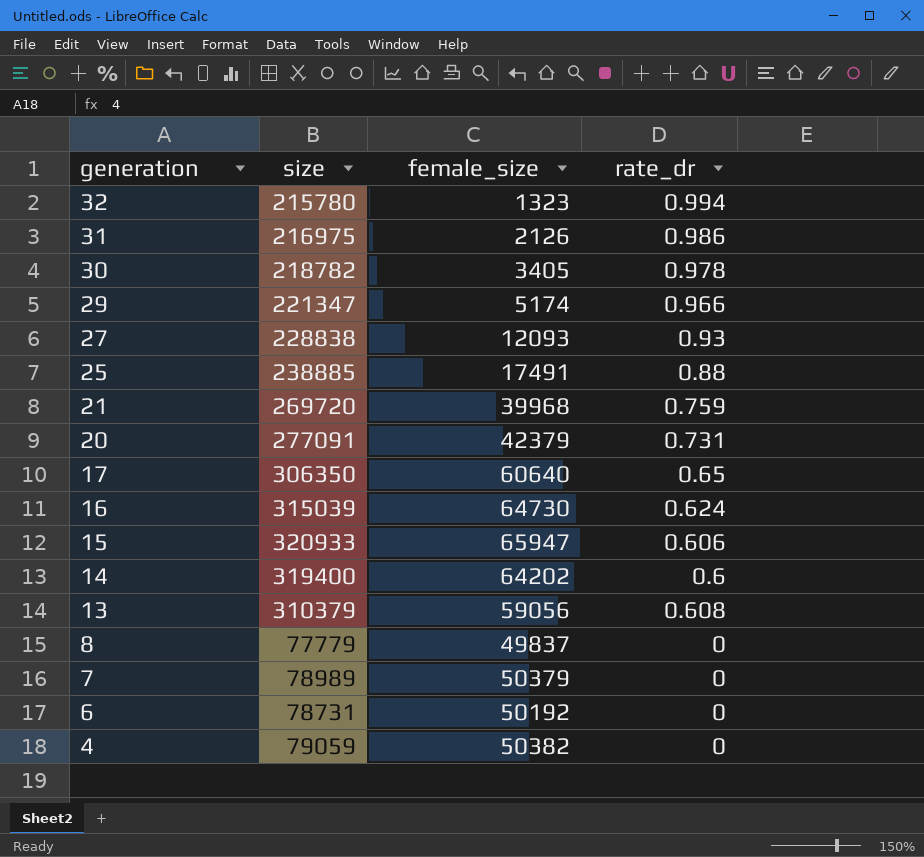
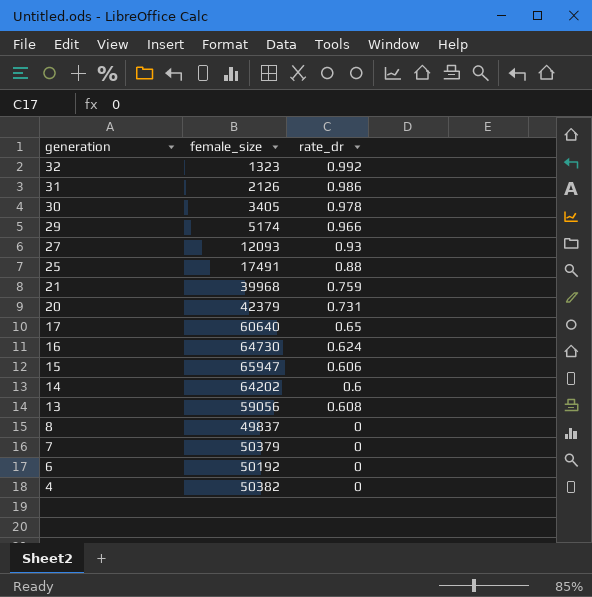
column size | position: 2 -> none
32 | rate_dr: 0.994 -> 0.992

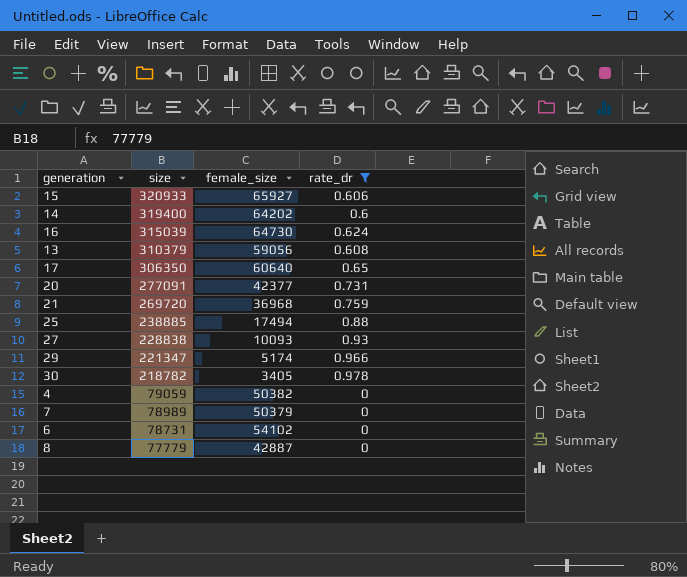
filter: none -> rate_dr <= 0.978
row order: generation descending -> size descending
column size | position: none -> 2
15 | female_size: 65947 -> 65927
20 | female_size: 42379 -> 42377
21 | female_size: 39968 -> 36968
25 | female_size: 17491 -> 17494
27 | female_size: 12093 -> 10093
6 | female_size: 50192 -> 54102
8 | female_size: 49837 -> 42887

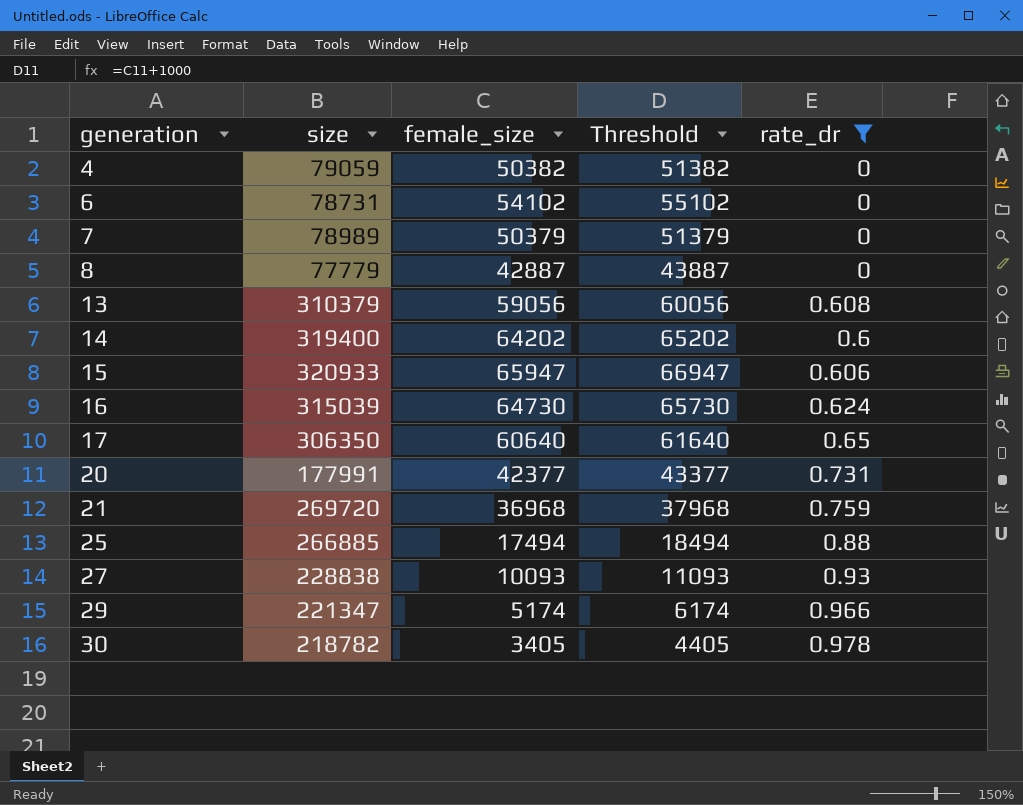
row order: size descending -> generation ascending
column Threshold | formula: none -> [female_size] + 1000
15 | female_size: 65927 -> 65947
20 | size: 277091 -> 177991
25 | size: 238885 -> 266885

